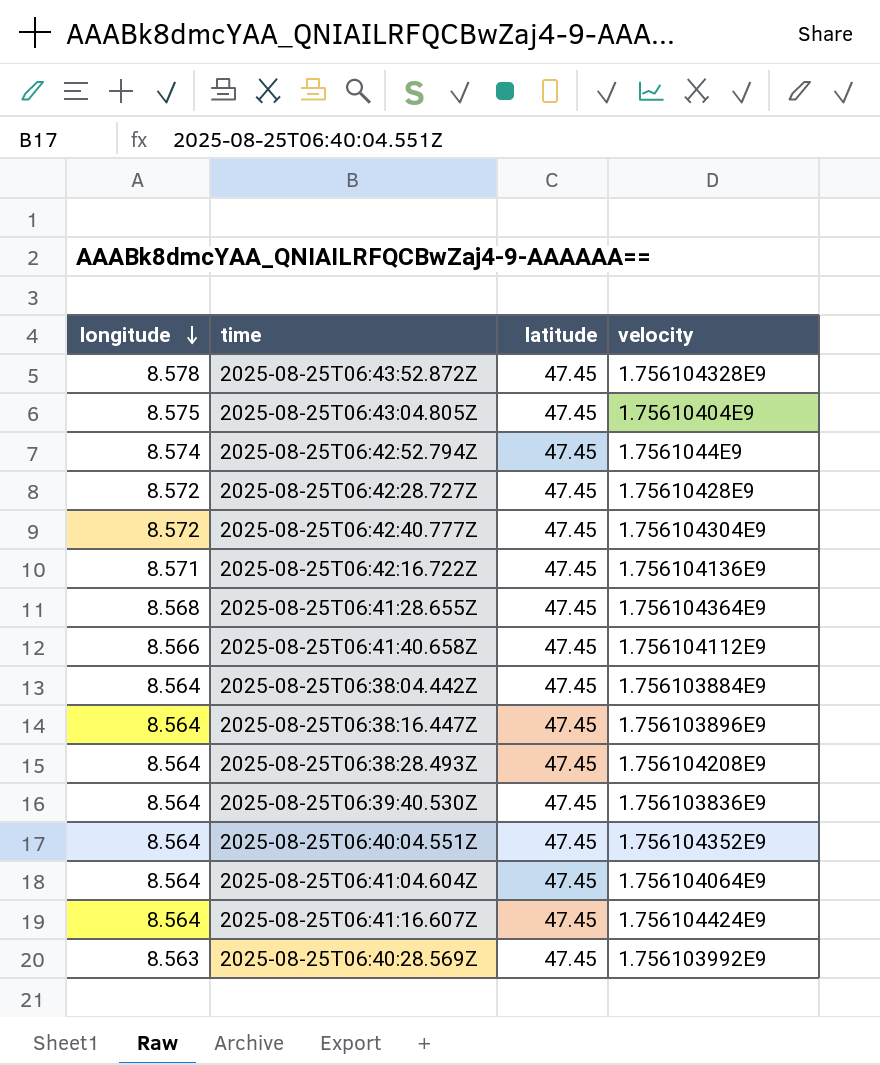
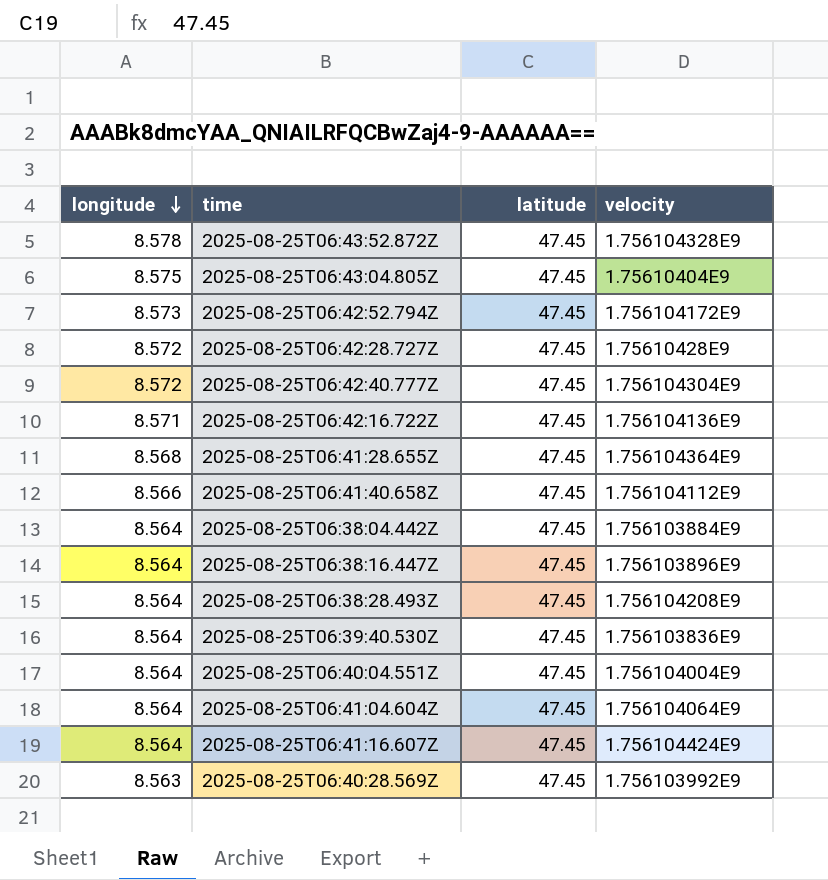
2025-08-25T06:42:52.794Z | longitude: 8.574 -> 8.573
2025-08-25T06:42:52.794Z | velocity: 1.7561044E9 -> 1.756104172E9
2025-08-25T06:40:04.551Z | velocity: 1.756104352E9 -> 1.756104004E9

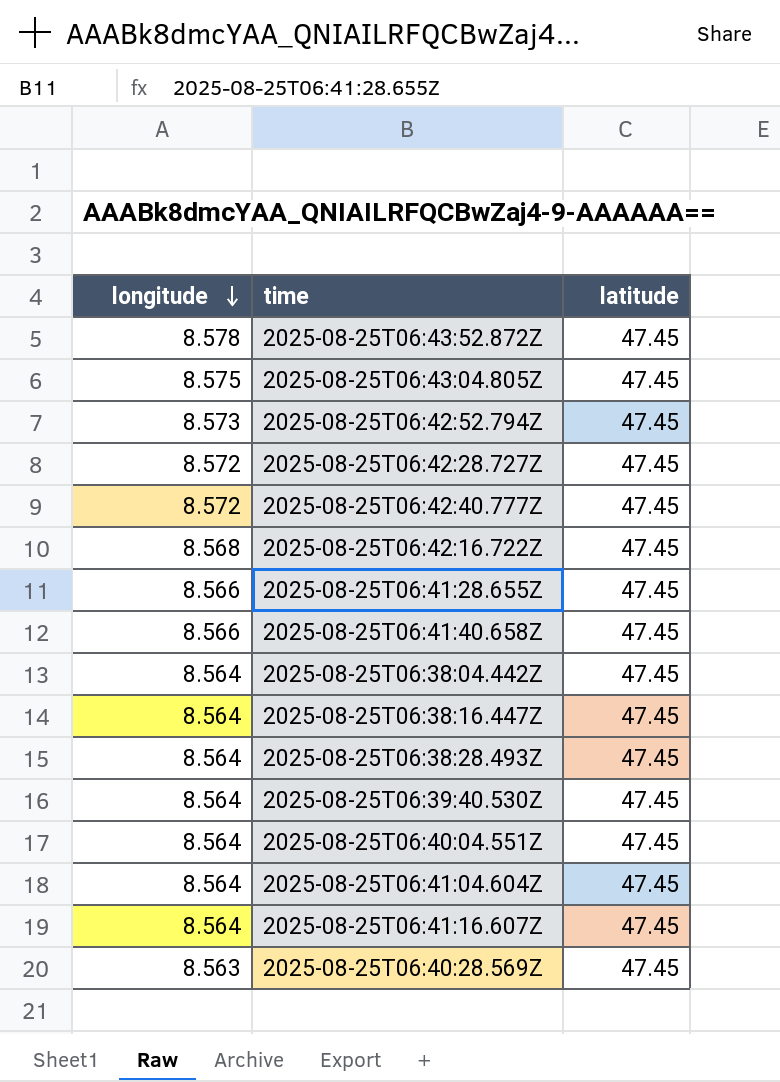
column velocity | position: 4 -> none
2025-08-25T06:42:16.722Z | longitude: 8.571 -> 8.568
2025-08-25T06:41:28.655Z | longitude: 8.568 -> 8.566

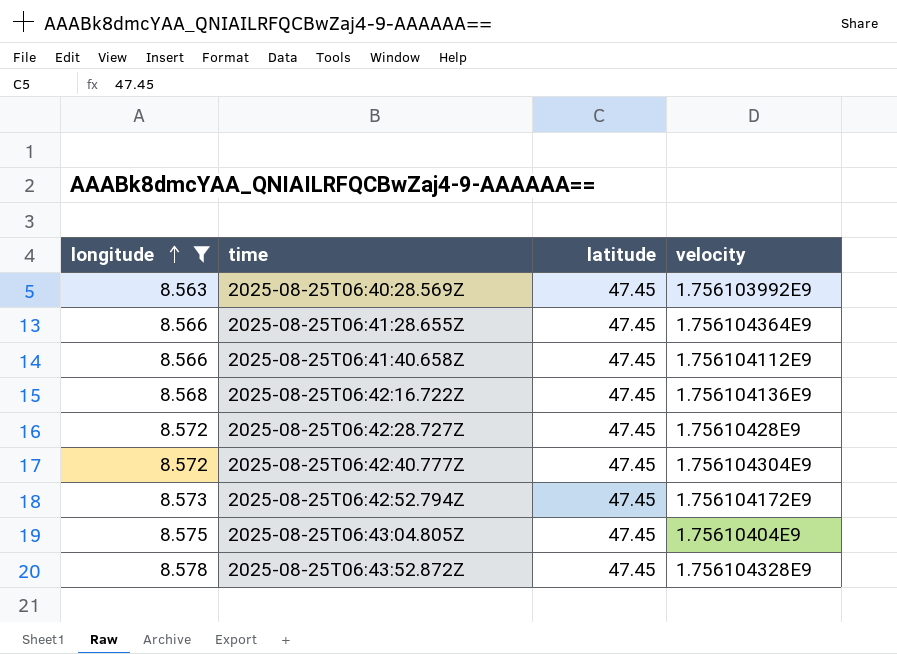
filter: none -> longitude != 8.564
row order: longitude descending -> longitude ascending
column velocity | position: none -> 4

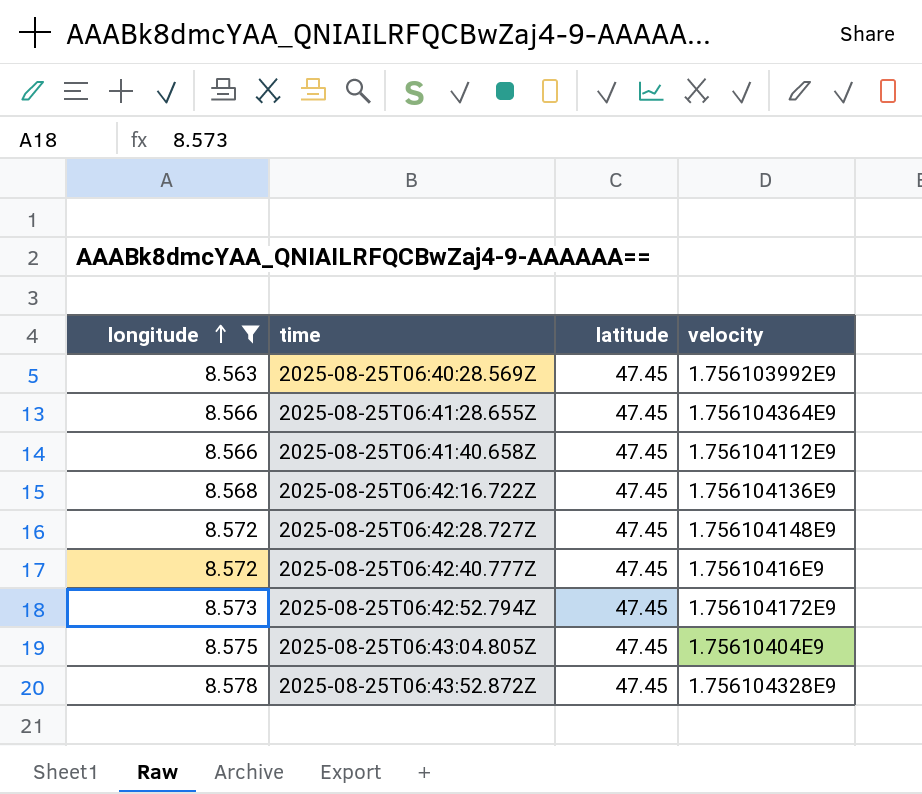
2025-08-25T06:42:28.727Z | velocity: 1.75610428E9 -> 1.756104148E9
2025-08-25T06:42:40.777Z | velocity: 1.756104304E9 -> 1.75610416E9

